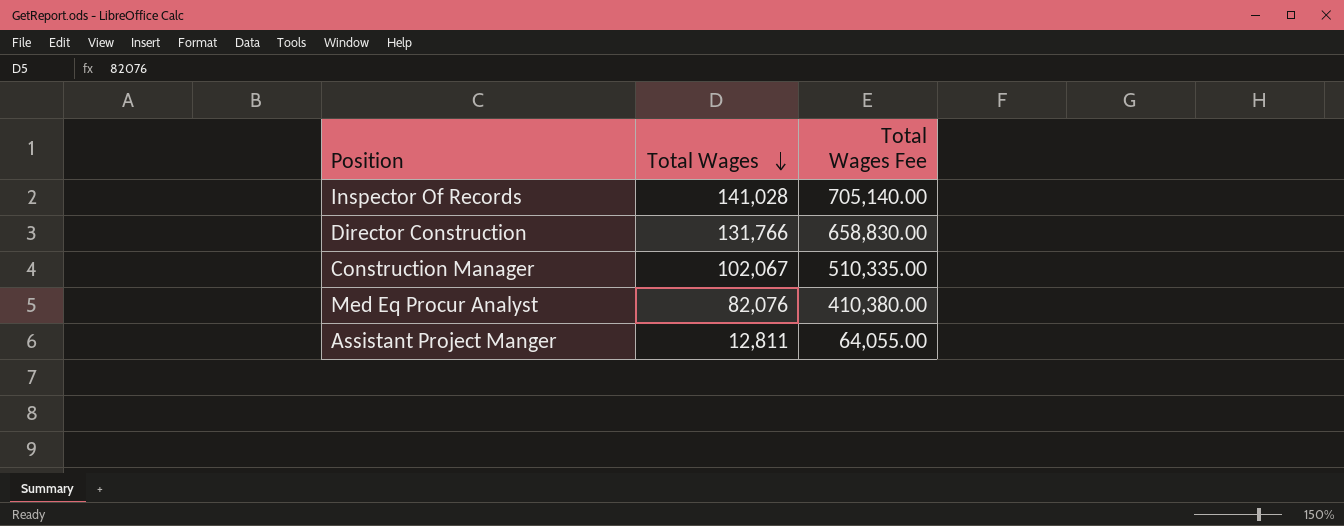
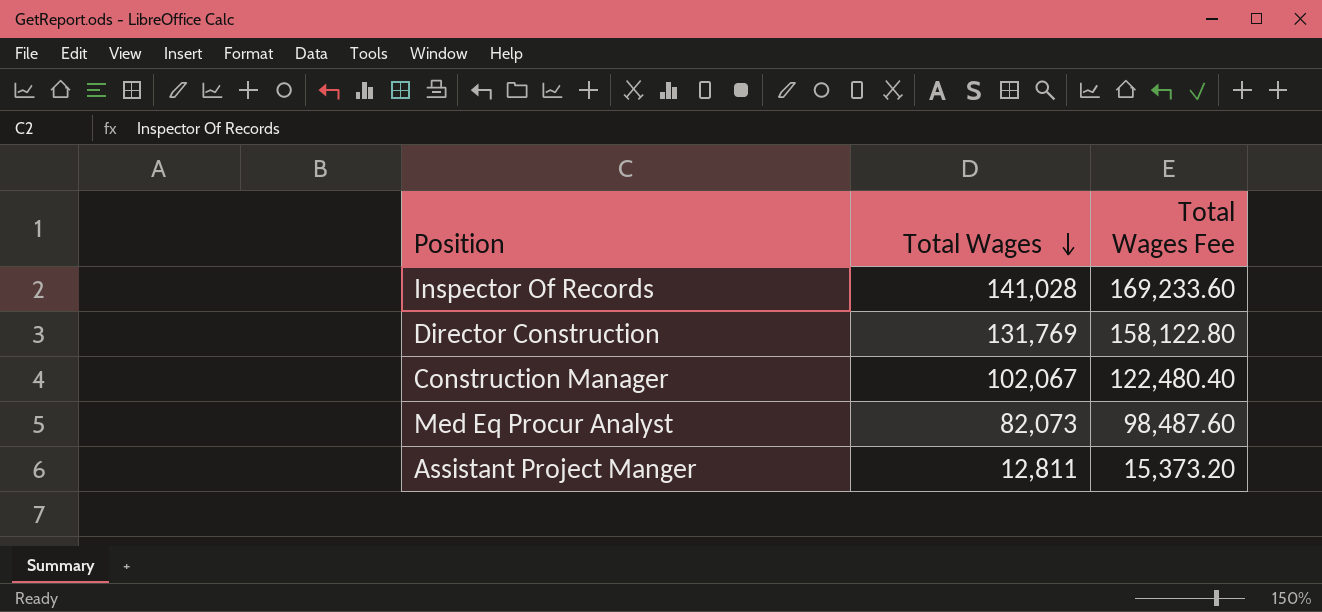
column Total Wages Fee | formula: [Total Wages] * 5 -> [Total Wages] * 1.2
Director Construction | Total Wages: 131,766 -> 131,769
Med Eq Procur Analyst | Total Wages: 82,076 -> 82,073

